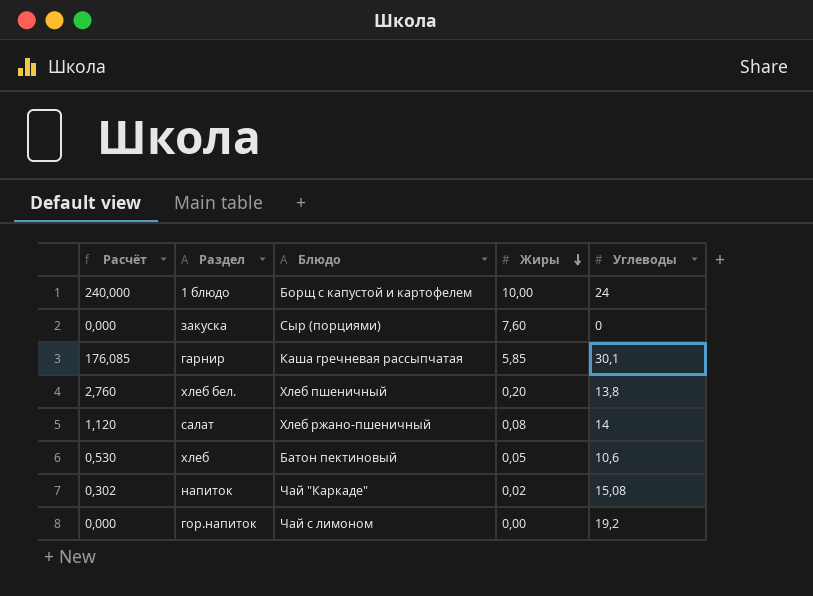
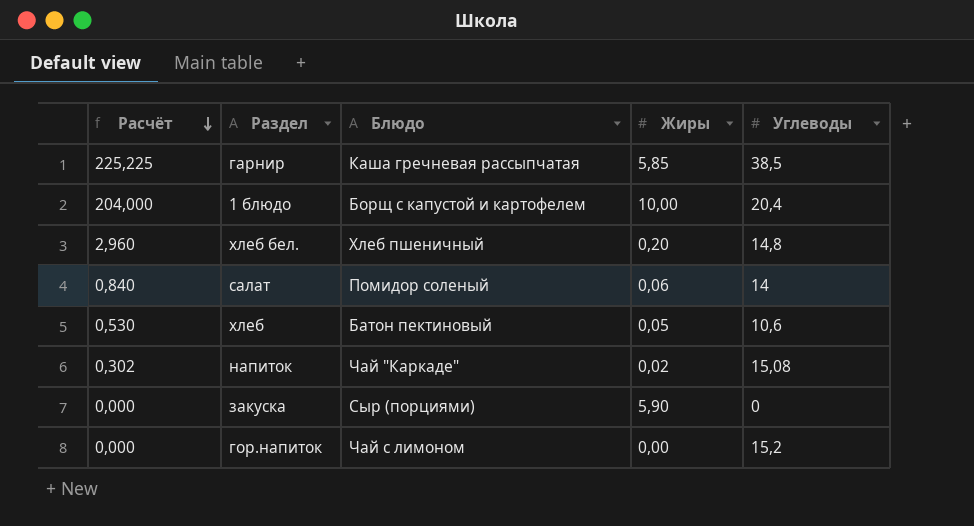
row order: Жиры descending -> Расчёт descending
гарнир | Расчёт: 176,085 -> 225,225
гарнир | Углеводы: 30,1 -> 38,5
1 блюдо | Расчёт: 240,000 -> 204,000
1 блюдо | Углеводы: 24 -> 20,4
хлеб бел. | Расчёт: 2,760 -> 2,960
хлеб бел. | Углеводы: 13,8 -> 14,8
салат | Расчёт: 1,120 -> 0,840
салат | Блюдо: Хлеб ржано-пшеничный -> Помидор соленый
салат | Жиры: 0,08 -> 0,06
закуска | Жиры: 7,60 -> 5,90
гор.напиток | Углеводы: 19,2 -> 15,2

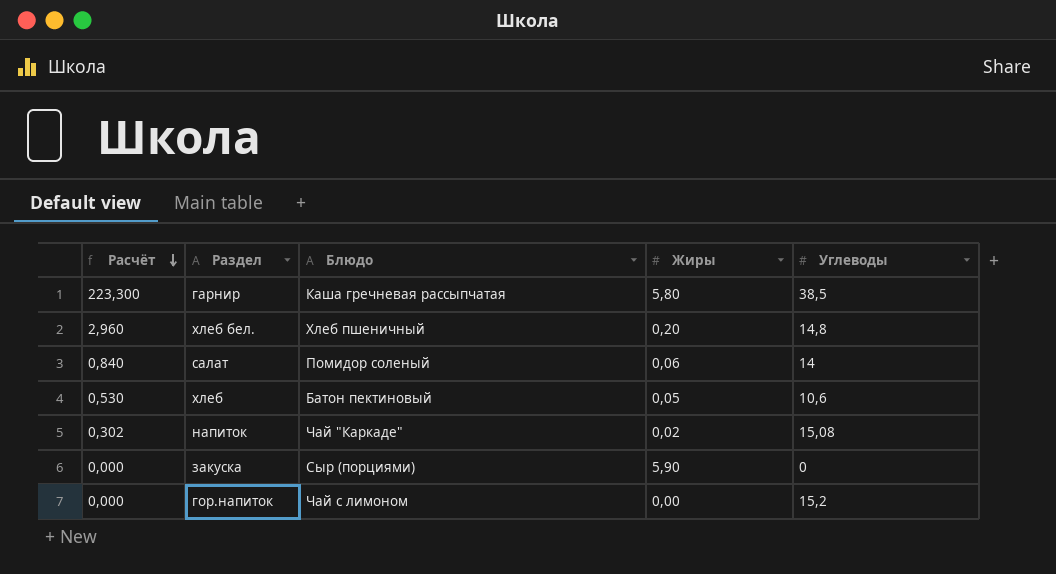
row 1 блюдо: 204,000 | Борщ с капустой и картофелем | 10,00 | 20,4 -> none
гарнир | Расчёт: 225,225 -> 223,300
гарнир | Жиры: 5,85 -> 5,80

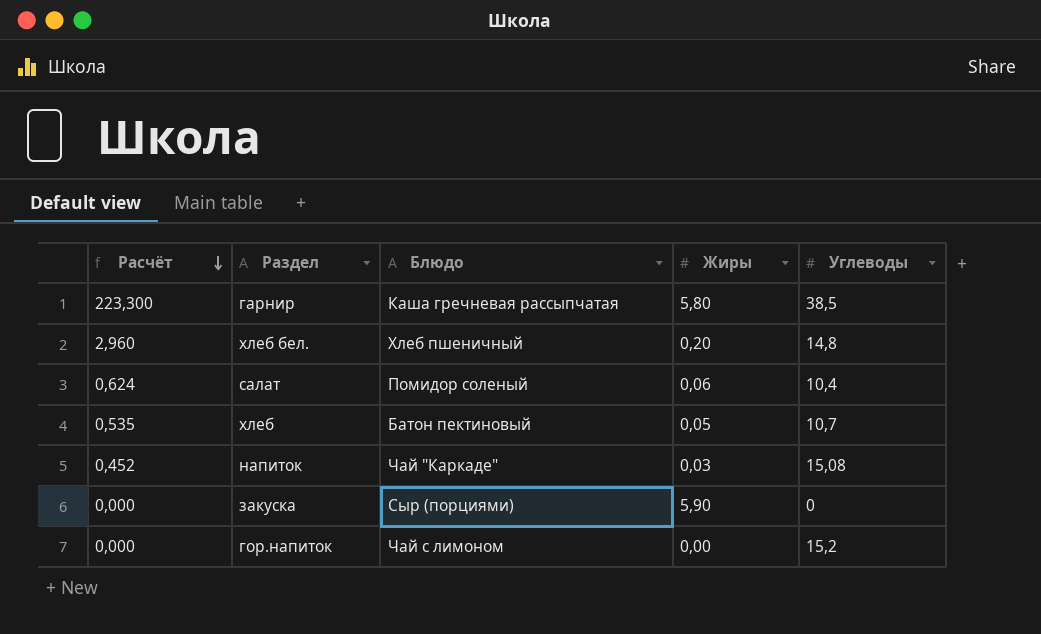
салат | Расчёт: 0,840 -> 0,624
салат | Углеводы: 14 -> 10,4
хлеб | Расчёт: 0,530 -> 0,535
хлеб | Углеводы: 10,6 -> 10,7
напиток | Расчёт: 0,302 -> 0,452
напиток | Жиры: 0,02 -> 0,03

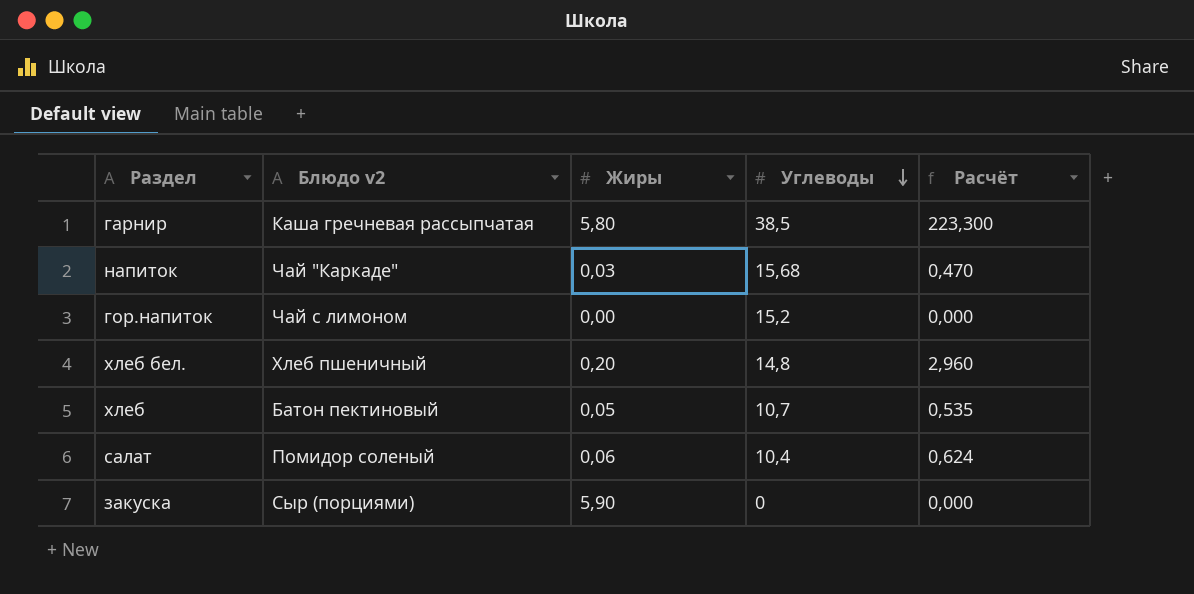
row order: Расчёт descending -> Углеводы descending
column name: Блюдо -> Блюдо v2
column Расчёт | position: 1 -> 5
напиток | Углеводы: 15,08 -> 15,68
напиток | Расчёт: 0,452 -> 0,470

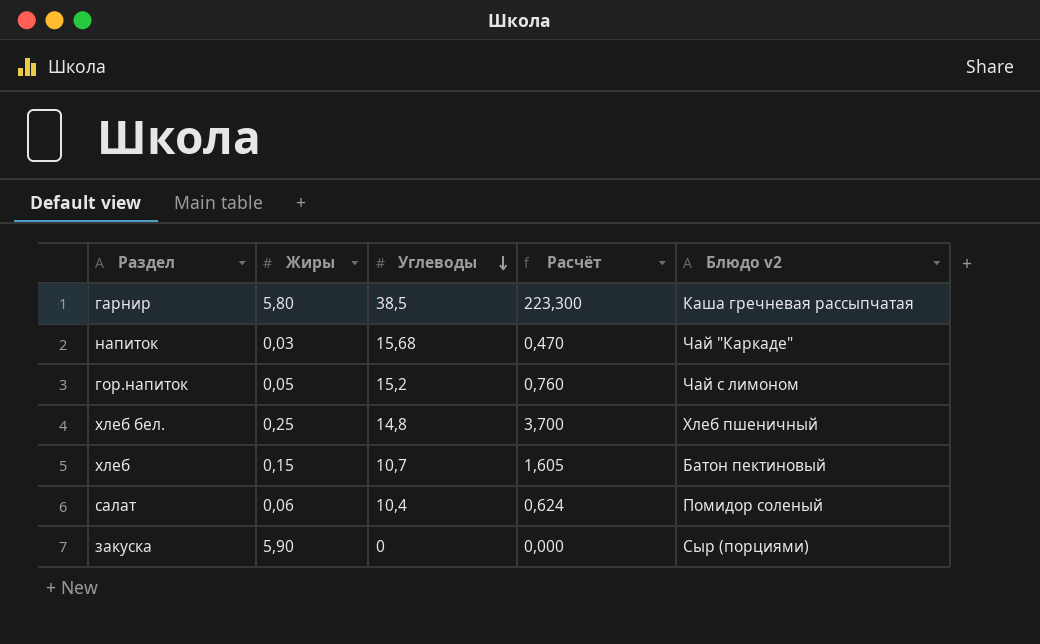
column Блюдо v2 | position: 2 -> 5
гор.напиток | Жиры: 0,00 -> 0,05
гор.напиток | Расчёт: 0,000 -> 0,760
хлеб бел. | Жиры: 0,20 -> 0,25
хлеб бел. | Расчёт: 2,960 -> 3,700
хлеб | Жиры: 0,05 -> 0,15
хлеб | Расчёт: 0,535 -> 1,605

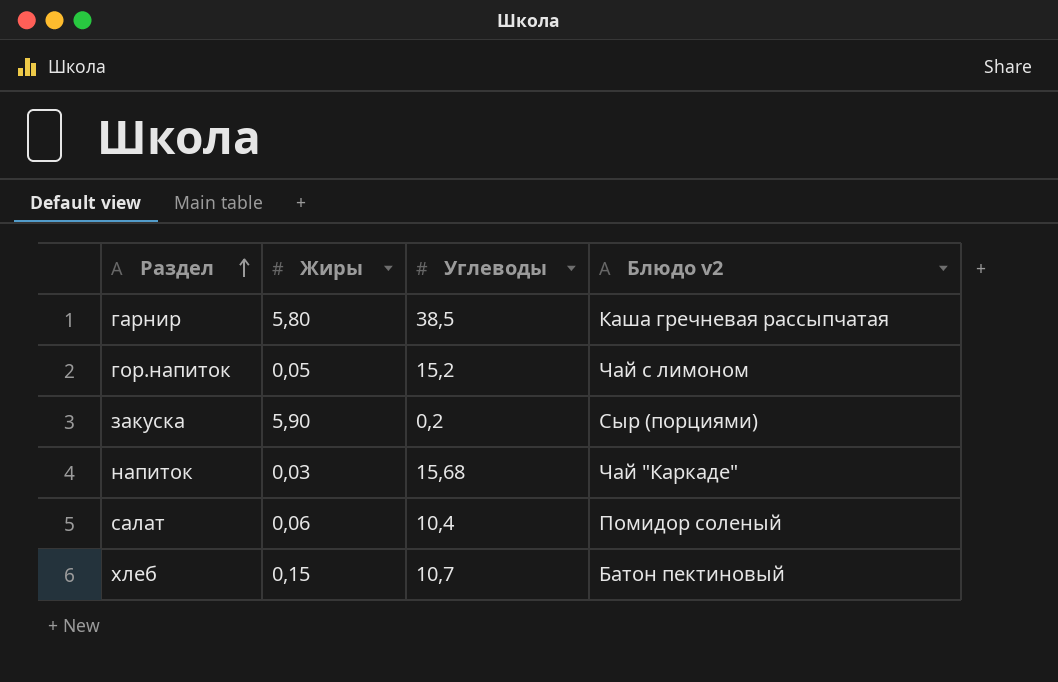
row order: Углеводы descending -> Раздел ascending
column Расчёт | formula: [Жиры] * [Углеводы] -> none
row хлеб бел.: 0,25 | 14,8 | 3,700 | Хлеб пшеничный -> none
закуска | Углеводы: 0 -> 0,2

